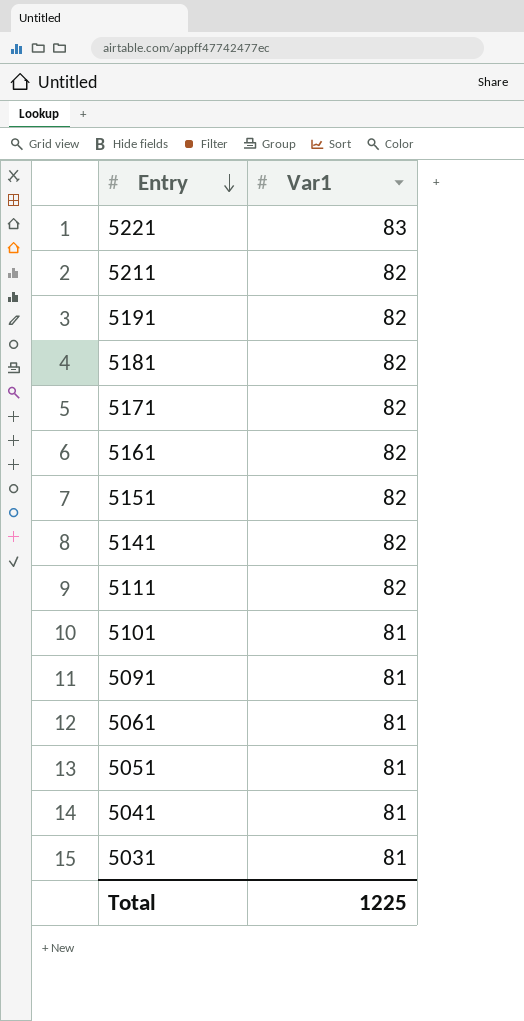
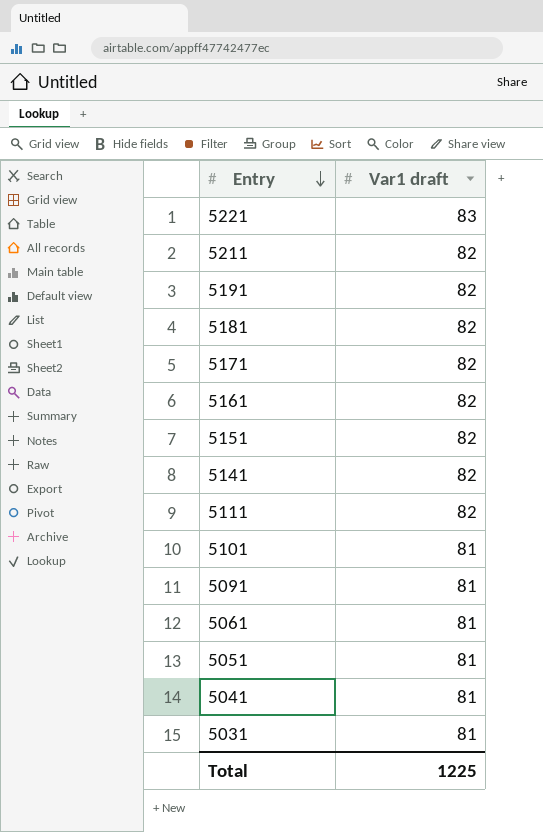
column name: Var1 -> Var1 draft

